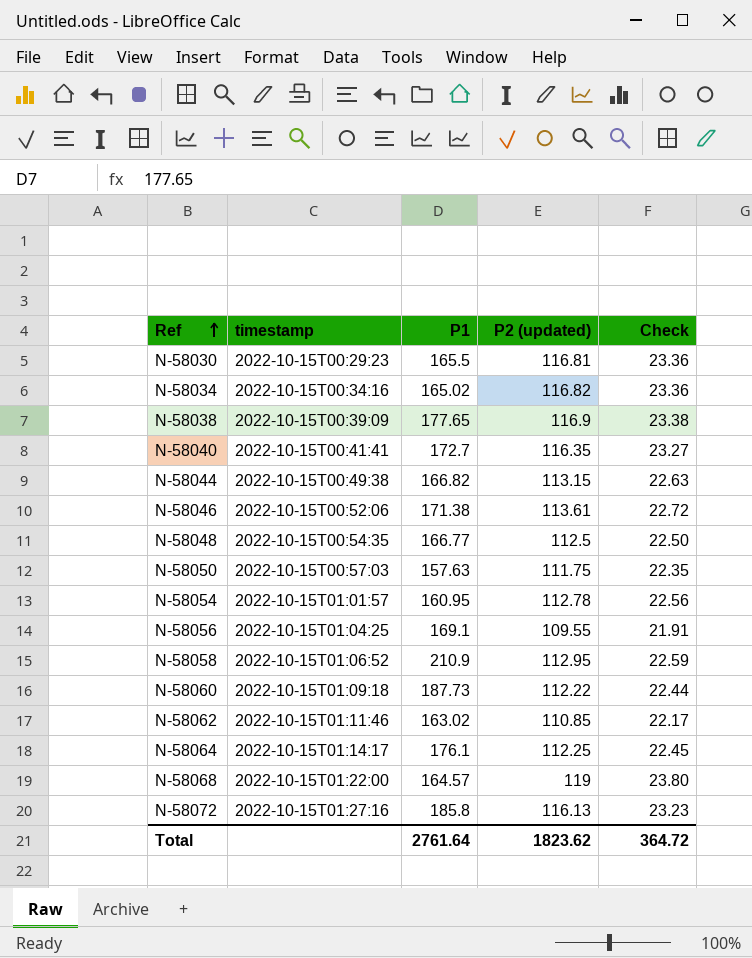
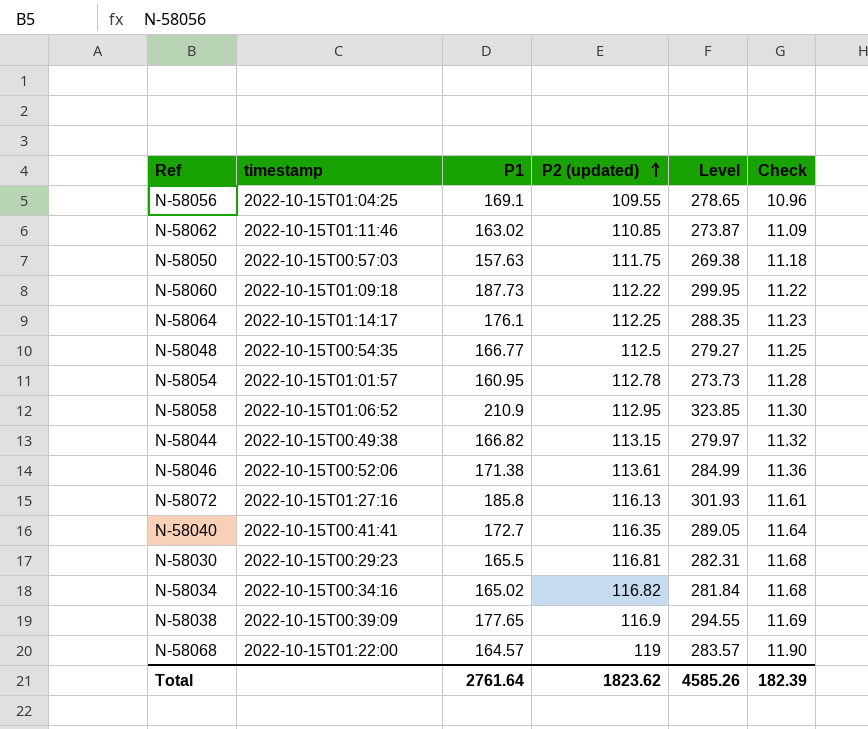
row order: Ref ascending -> P2 (updated) ascending
column Level | formula: none -> [P1] + [P2 (updated)]
column Check | formula: [P2 (updated)] * 0.2 -> [P2 (updated)] * 0.1
Total | Check: 364.72 -> 182.39

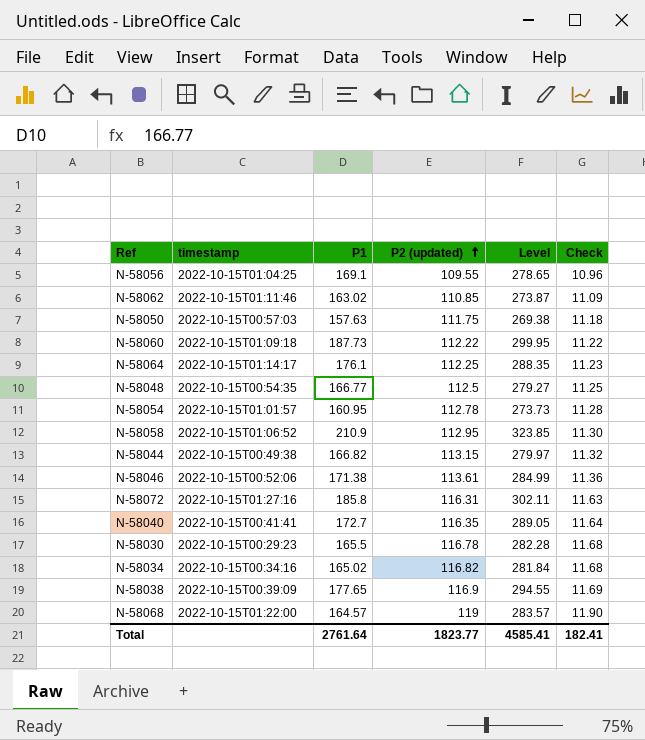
N-58072 | P2 (updated): 116.13 -> 116.31
N-58072 | Level: 301.93 -> 302.11
N-58072 | Check: 11.61 -> 11.63
N-58030 | P2 (updated): 116.81 -> 116.78
N-58030 | Level: 282.31 -> 282.28
Total | P2 (updated): 1823.62 -> 1823.77
Total | Level: 4585.26 -> 4585.41
Total | Check: 182.39 -> 182.41

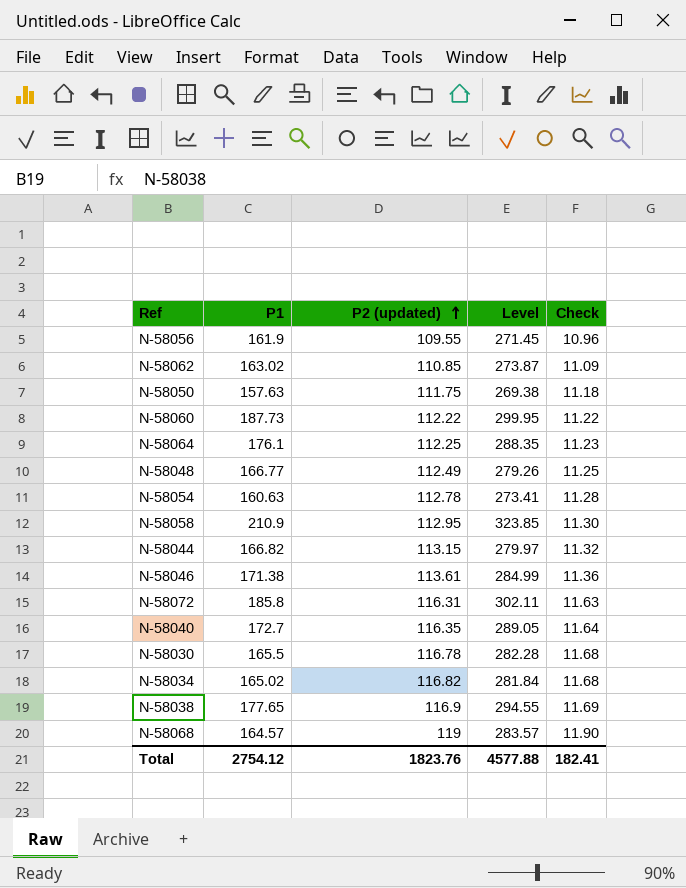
column timestamp | position: 2 -> none
N-58056 | P1: 169.1 -> 161.9
N-58056 | Level: 278.65 -> 271.45
N-58048 | P2 (updated): 112.5 -> 112.49
N-58048 | Level: 279.27 -> 279.26
N-58054 | P1: 160.95 -> 160.63
N-58054 | Level: 273.73 -> 273.41
Total | P1: 2761.64 -> 2754.12
Total | P2 (updated): 1823.77 -> 1823.76
Total | Level: 4585.41 -> 4577.88

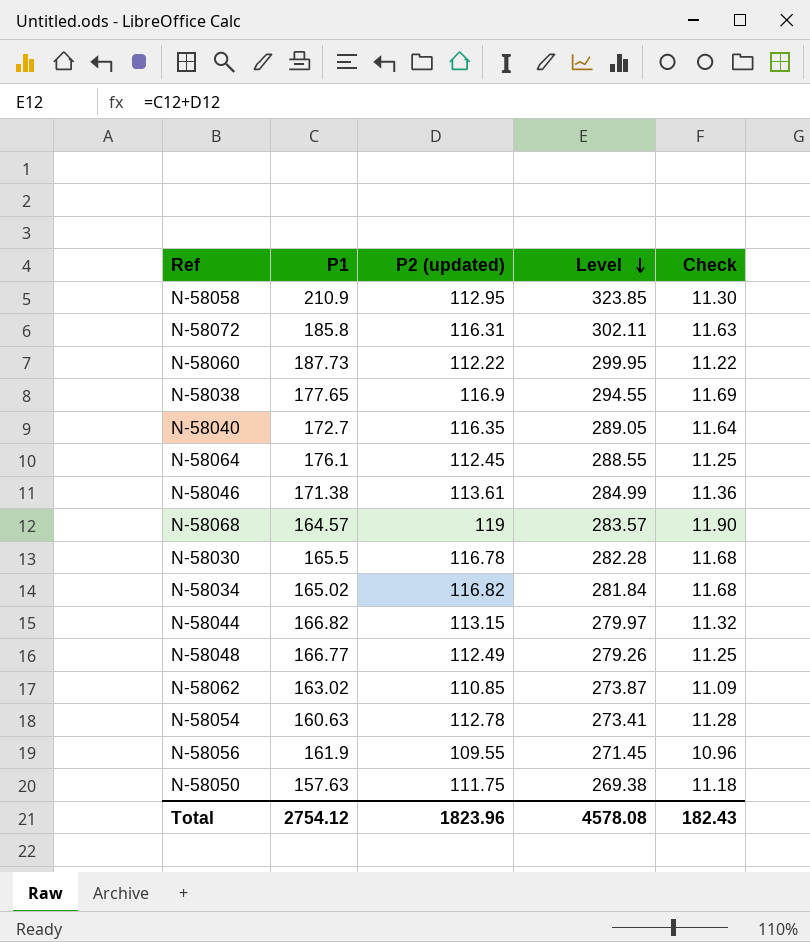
row order: P2 (updated) ascending -> Level descending
N-58064 | P2 (updated): 112.25 -> 112.45
N-58064 | Level: 288.35 -> 288.55
N-58064 | Check: 11.23 -> 11.25
Total | P2 (updated): 1823.76 -> 1823.96
Total | Level: 4577.88 -> 4578.08
Total | Check: 182.41 -> 182.43

